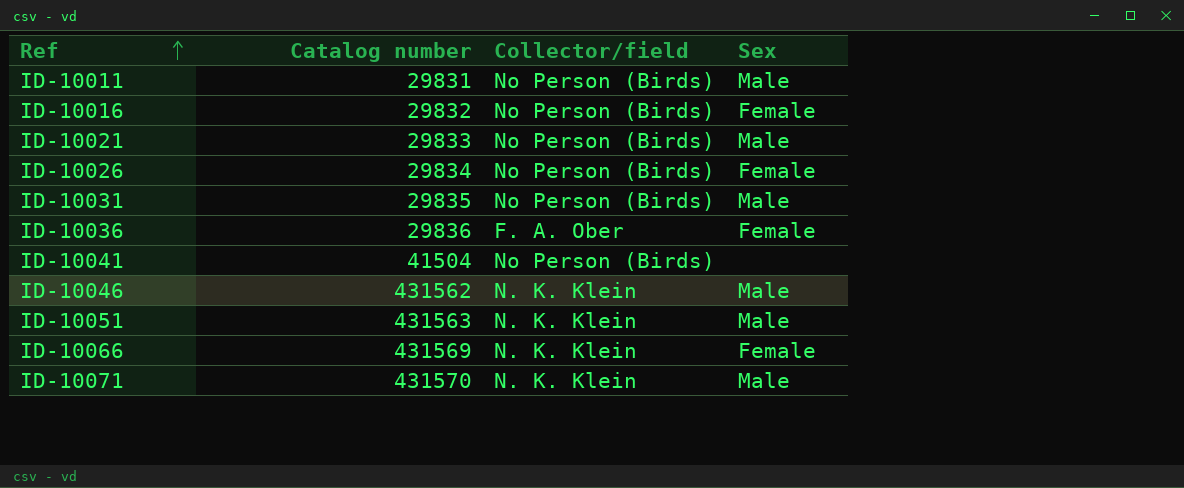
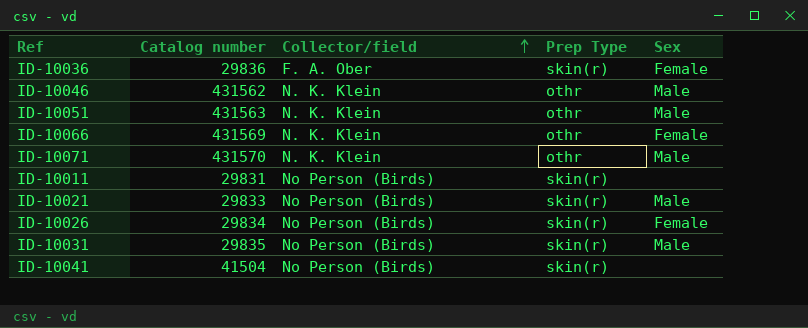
row order: Ref ascending -> Collector/field ascending
column Prep Type | position: none -> 4
row ID-10016: 29832 | No Person (Birds) | Female -> none
ID-10011 | Sex: Male -> none

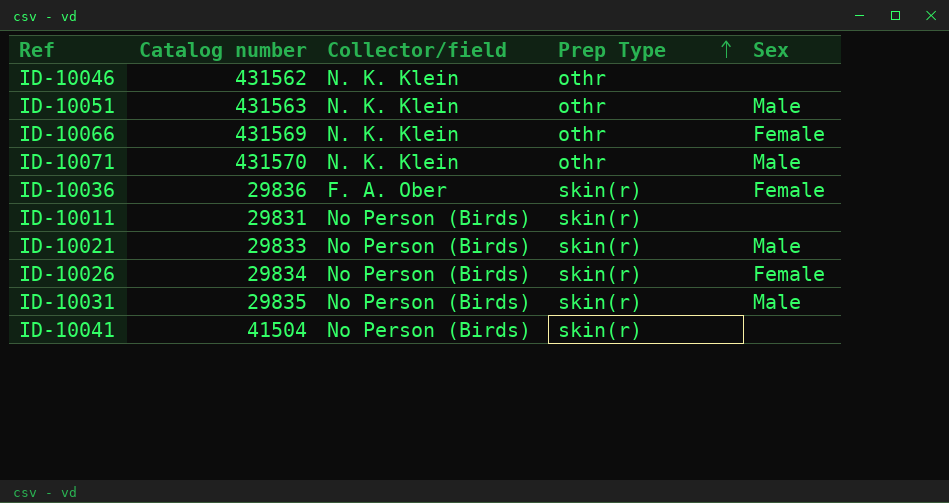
row order: Collector/field ascending -> Prep Type ascending
ID-10046 | Sex: Male -> none

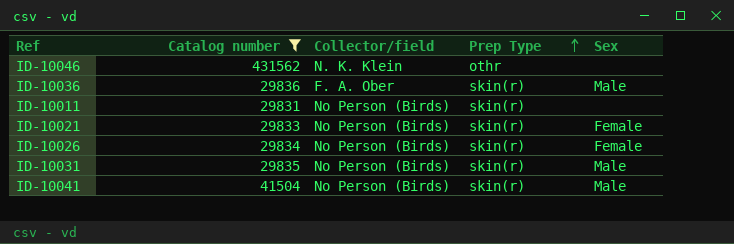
filter: none -> Catalog number <= 431562
ID-10036 | Sex: Female -> Male
ID-10021 | Sex: Male -> Female
ID-10041 | Sex: none -> Male

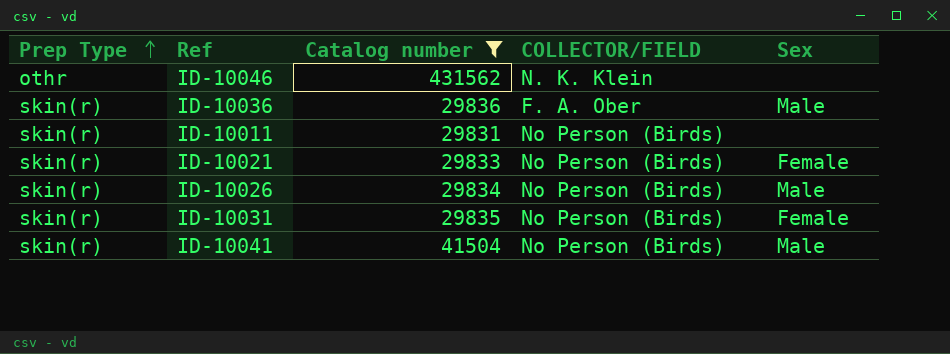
column Prep Type | position: 4 -> 1
column name: Collector/field -> COLLECTOR/FIELD
ID-10026 | Sex: Female -> Male
ID-10031 | Sex: Male -> Female

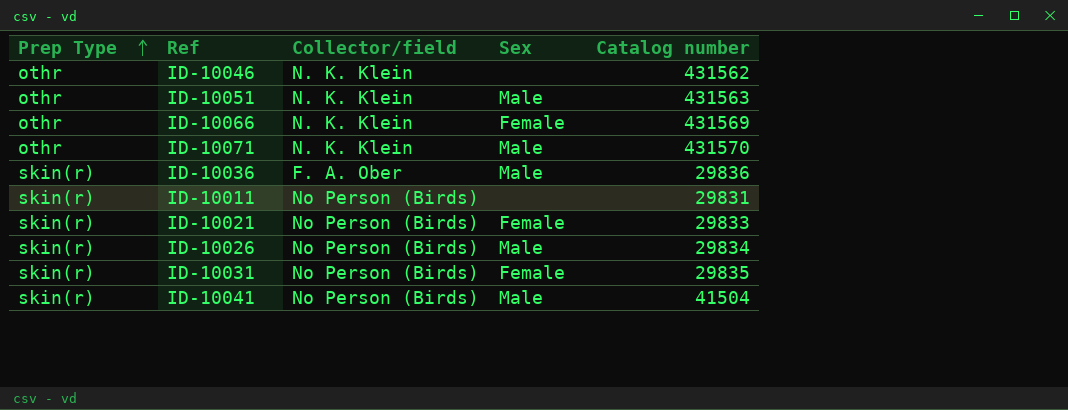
filter: Catalog number <= 431562 -> none
column name: COLLECTOR/FIELD -> Collector/field
column Catalog number | position: 3 -> 5

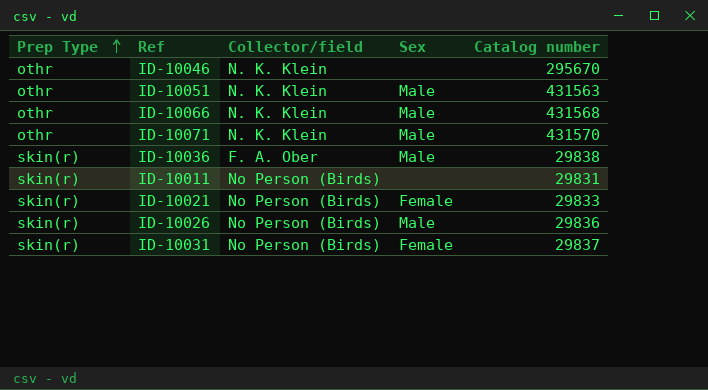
row ID-10041: skin(r) | No Person (Birds) | Male | 41504 -> none
ID-10046 | Catalog number: 431562 -> 295670
ID-10066 | Sex: Female -> Male
ID-10066 | Catalog number: 431569 -> 431568
ID-10036 | Catalog number: 29836 -> 29838
ID-10026 | Catalog number: 29834 -> 29836
ID-10031 | Catalog number: 29835 -> 29837

